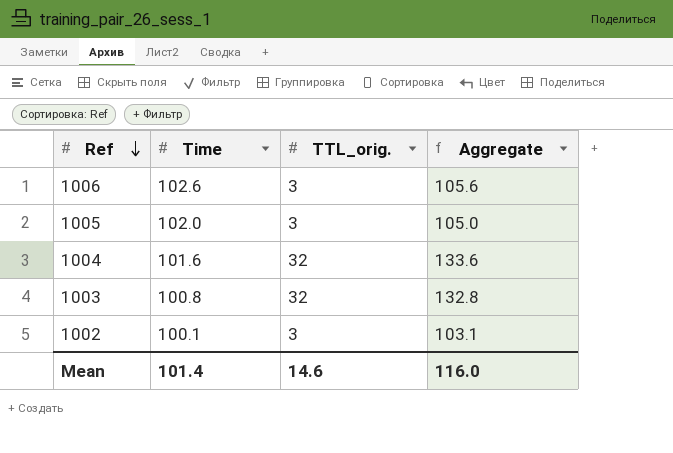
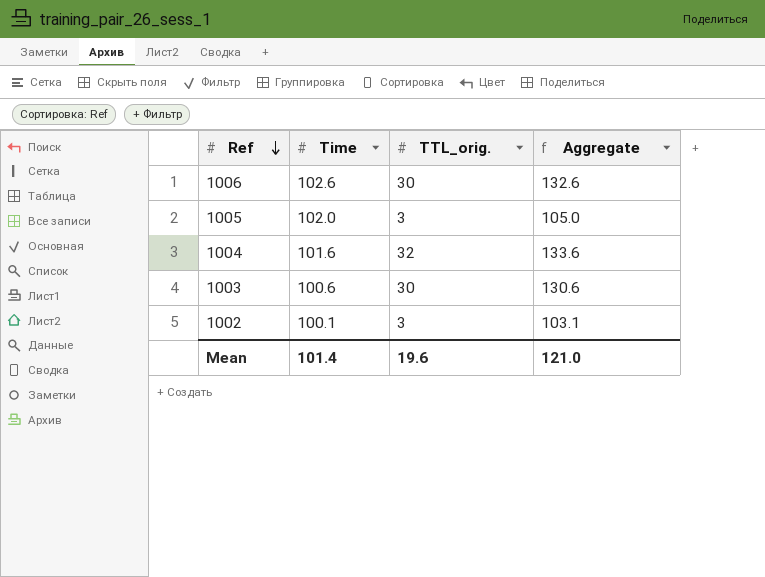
1006 | TTL_orig.: 3 -> 30
1006 | Aggregate: 105.6 -> 132.6
1003 | Time: 100.8 -> 100.6
1003 | TTL_orig.: 32 -> 30
1003 | Aggregate: 132.8 -> 130.6
Mean | TTL_orig.: 14.6 -> 19.6
Mean | Aggregate: 116.0 -> 121.0

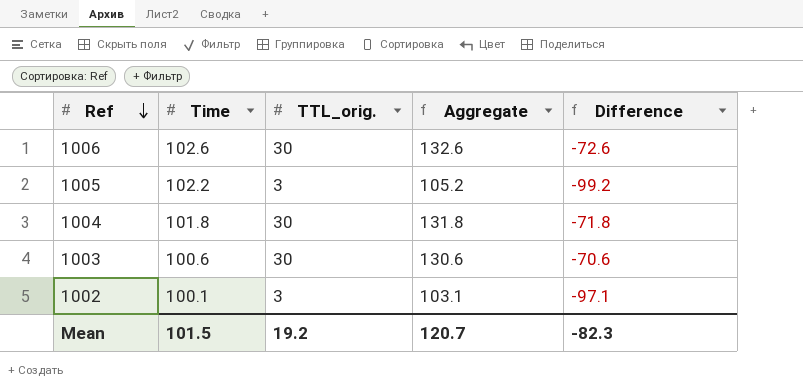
column Difference | formula: none -> [TTL_orig.] - [Time]
1005 | Time: 102.0 -> 102.2
1005 | Aggregate: 105.0 -> 105.2
1004 | Time: 101.6 -> 101.8
1004 | TTL_orig.: 32 -> 30
1004 | Aggregate: 133.6 -> 131.8
Mean | Time: 101.4 -> 101.5
Mean | TTL_orig.: 19.6 -> 19.2
Mean | Aggregate: 121.0 -> 120.7

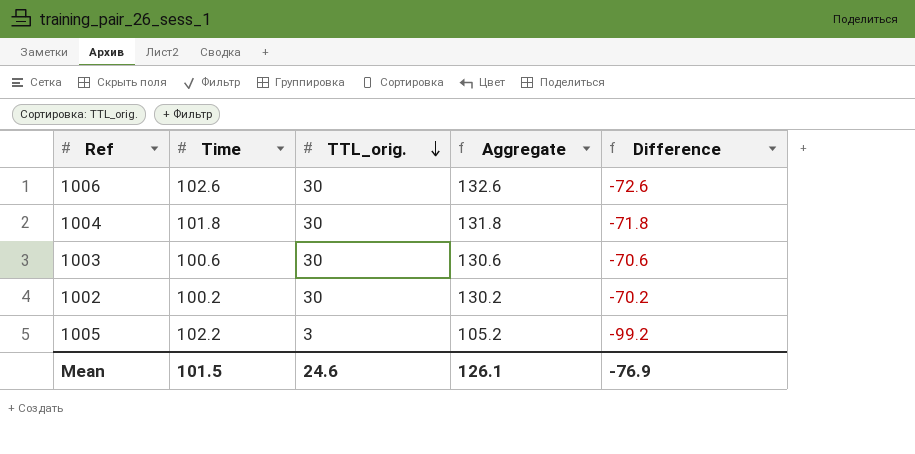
row order: Ref descending -> TTL_orig. descending
1002 | Time: 100.1 -> 100.2
1002 | TTL_orig.: 3 -> 30
1002 | Aggregate: 103.1 -> 130.2
1002 | Difference: -97.1 -> -70.2
Mean | TTL_orig.: 19.2 -> 24.6
Mean | Aggregate: 120.7 -> 126.1
Mean | Difference: -82.3 -> -76.9

